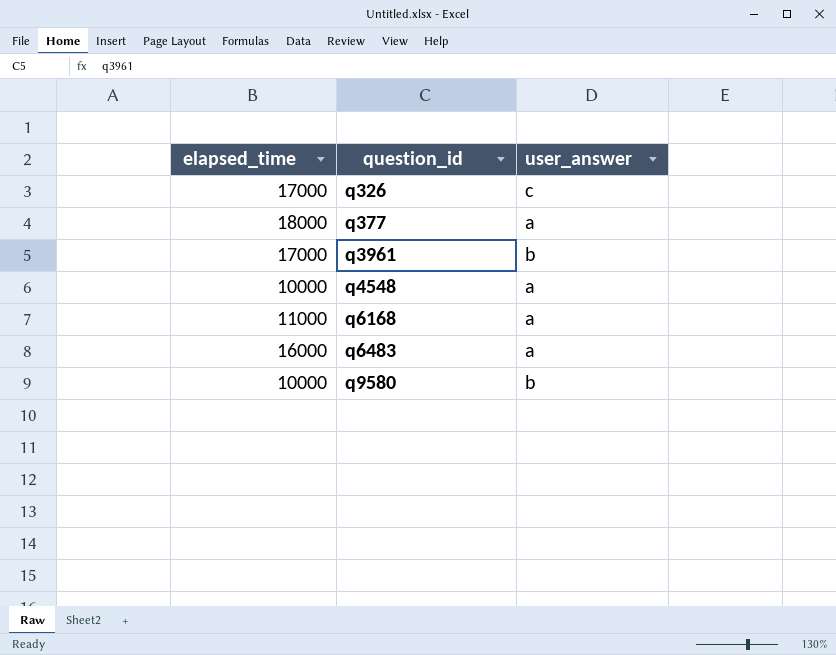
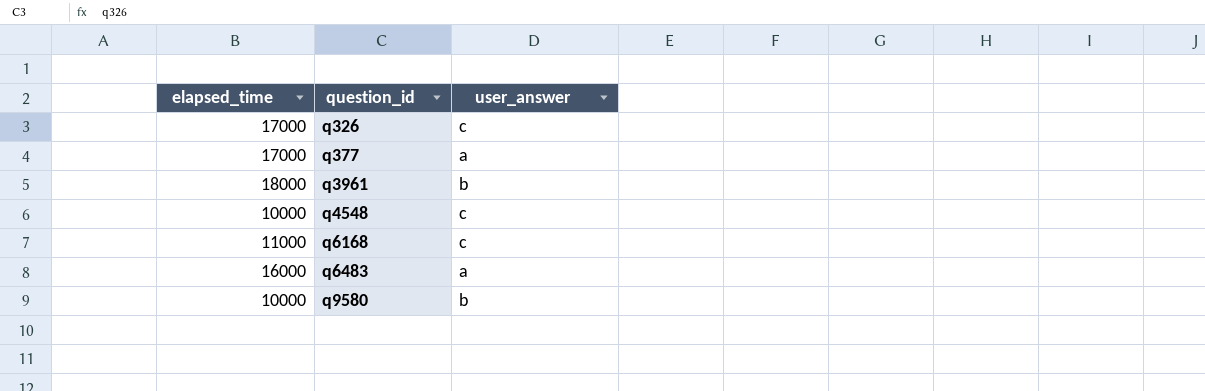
q377 | elapsed_time: 18000 -> 17000
q3961 | elapsed_time: 17000 -> 18000
q4548 | user_answer: a -> c
q6168 | user_answer: a -> c

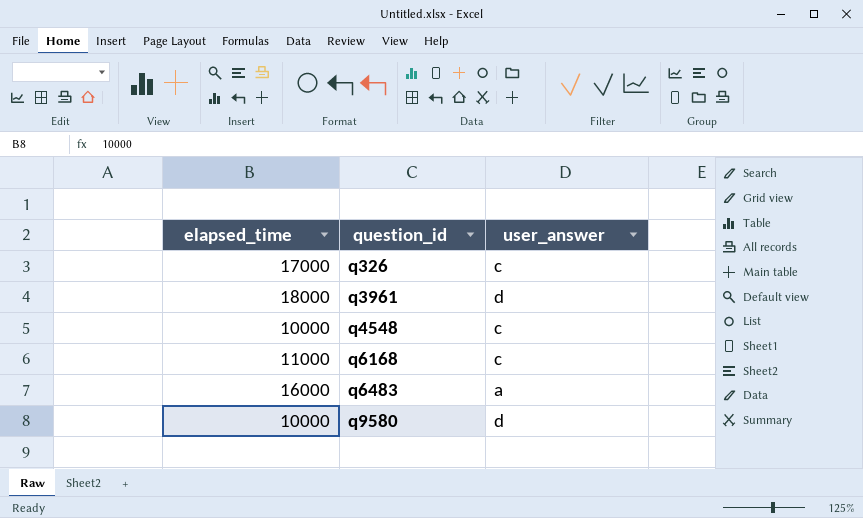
row q377: 17000 | a -> none
q3961 | user_answer: b -> d
q9580 | user_answer: b -> d

